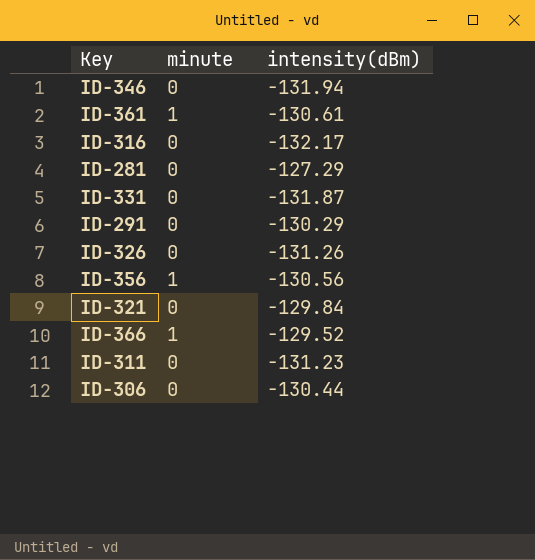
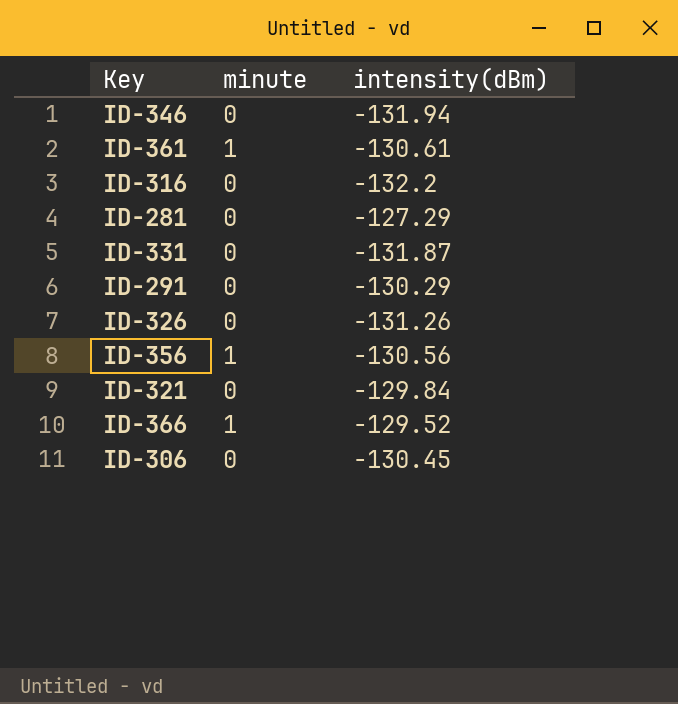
row ID-311: 0 | -131.23 -> none
ID-316 | intensity(dBm): -132.17 -> -132.2
ID-306 | intensity(dBm): -130.44 -> -130.45

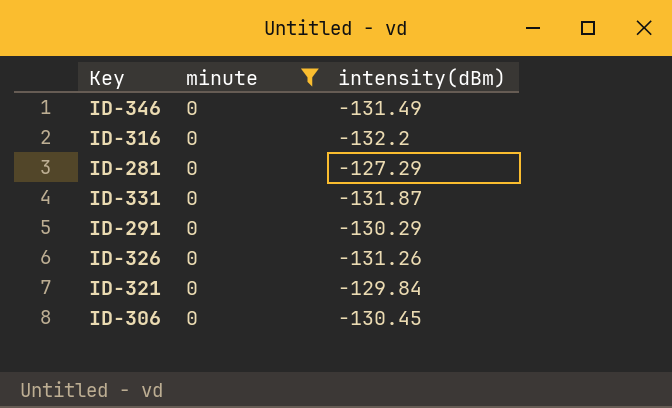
filter: none -> minute = 0
ID-346 | intensity(dBm): -131.94 -> -131.49

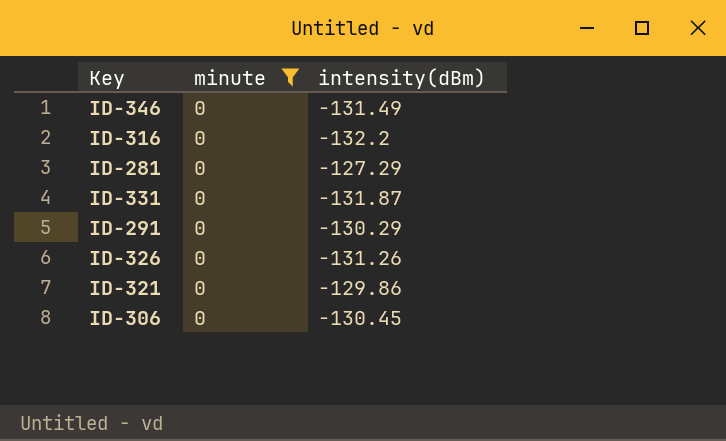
ID-321 | intensity(dBm): -129.84 -> -129.86

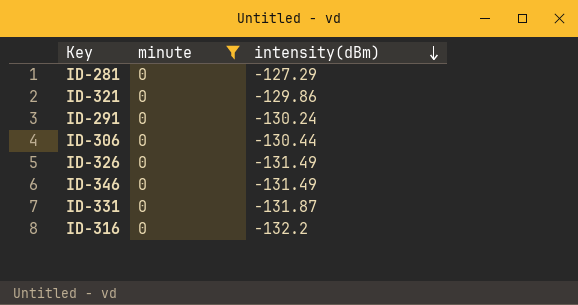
row order: none -> intensity(dBm) descending
ID-291 | intensity(dBm): -130.29 -> -130.24
ID-306 | intensity(dBm): -130.45 -> -130.44
ID-326 | intensity(dBm): -131.26 -> -131.49

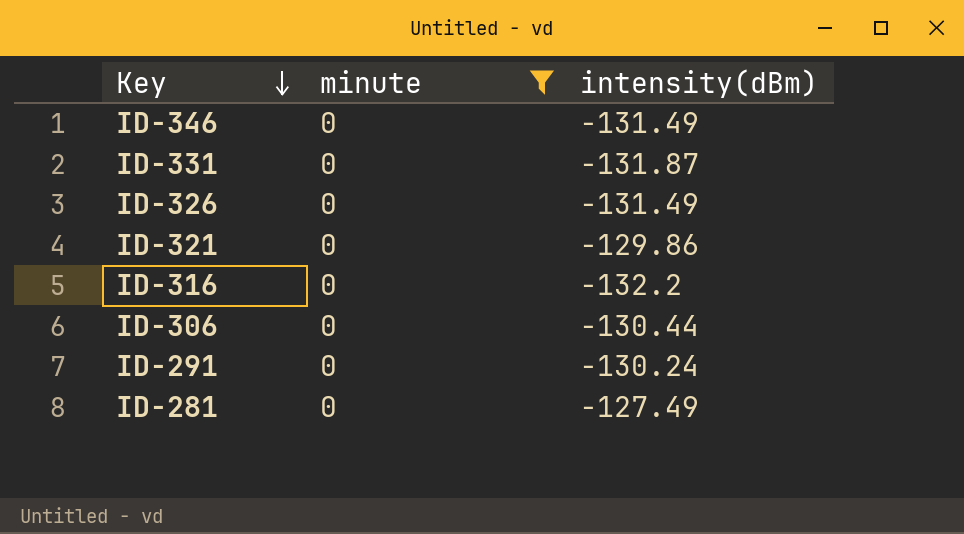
row order: intensity(dBm) descending -> Key descending
ID-281 | intensity(dBm): -127.29 -> -127.49

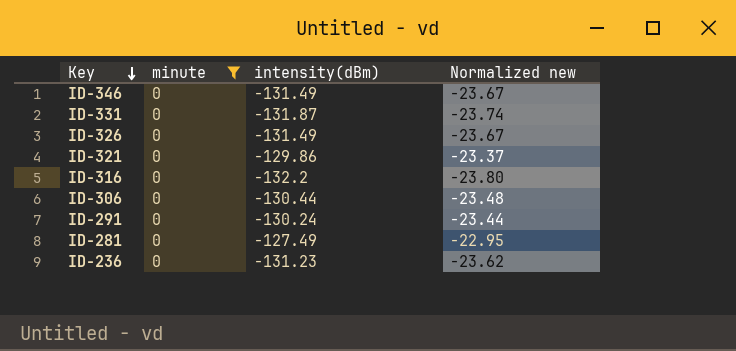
column Normalized new | formula: none -> [intensity(dBm)] * 0.18
row ID-236: none -> 0 | -131.23 | -23.62

